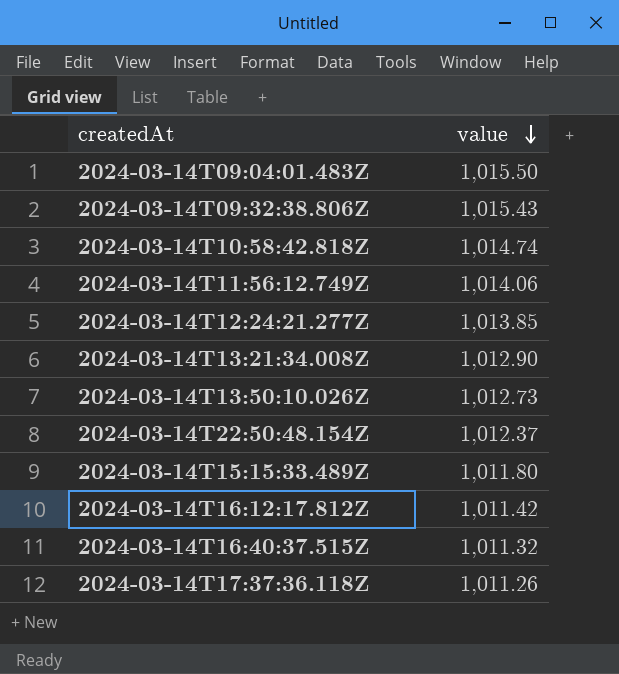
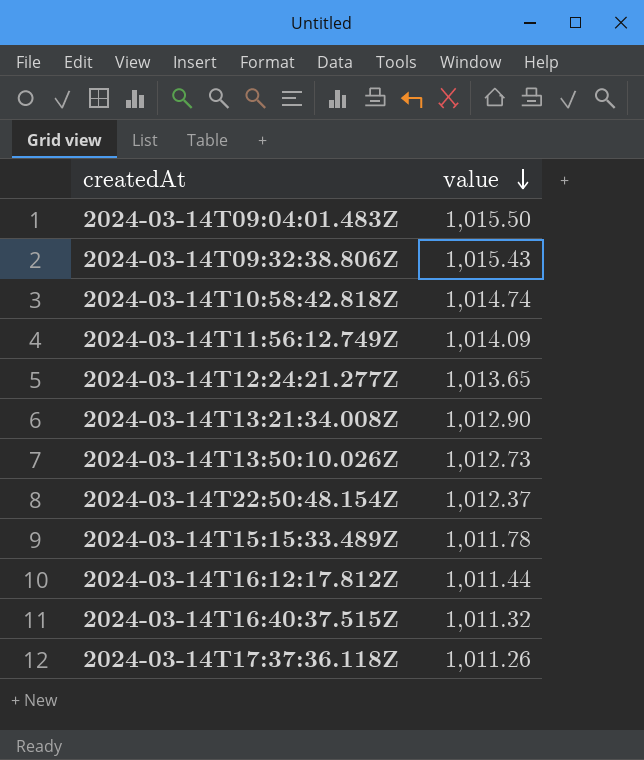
2024-03-14T11:56:12.749Z | value: 1,014.06 -> 1,014.09
2024-03-14T12:24:21.277Z | value: 1,013.85 -> 1,013.65
2024-03-14T15:15:33.489Z | value: 1,011.80 -> 1,011.78
2024-03-14T16:12:17.812Z | value: 1,011.42 -> 1,011.44

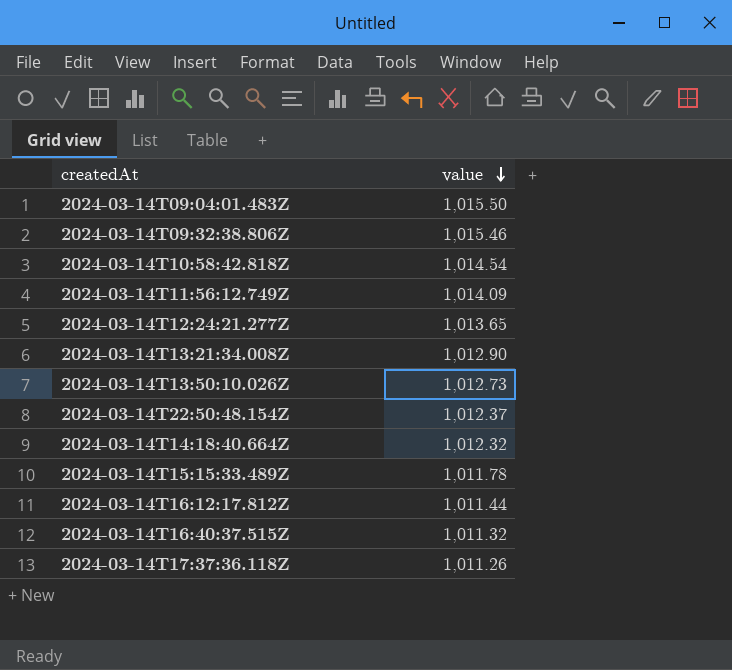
2024-03-14T09:32:38.806Z | value: 1,015.43 -> 1,015.46
2024-03-14T10:58:42.818Z | value: 1,014.74 -> 1,014.54
row 2024-03-14T14:18:40.664Z: none -> 1,012.32

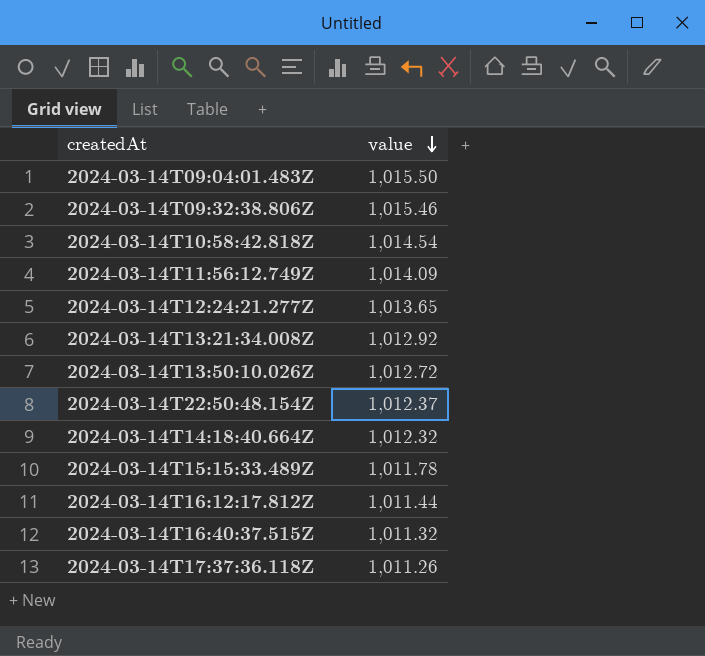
2024-03-14T13:21:34.008Z | value: 1,012.90 -> 1,012.92
2024-03-14T13:50:10.026Z | value: 1,012.73 -> 1,012.72

